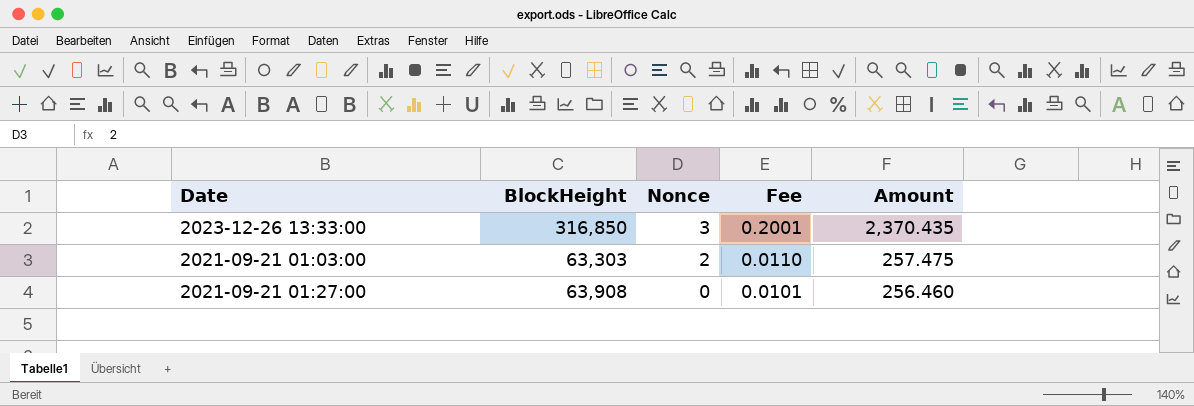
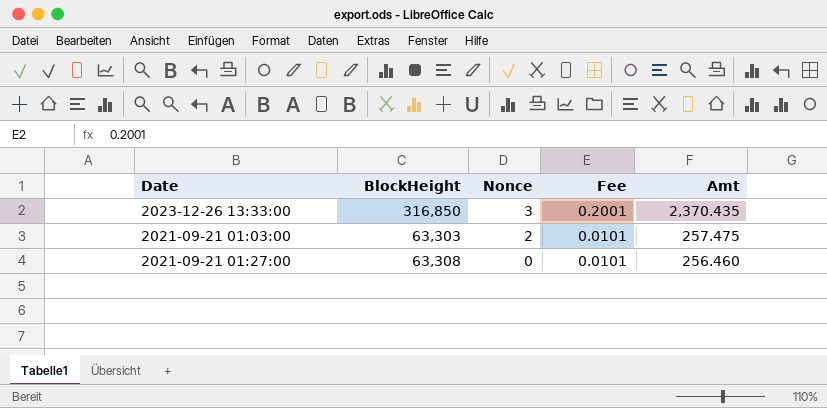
column name: Amount -> Amt
2021-09-21 01:03:00 | Fee: 0.0110 -> 0.0101
2021-09-21 01:27:00 | BlockHeight: 63,908 -> 63,308

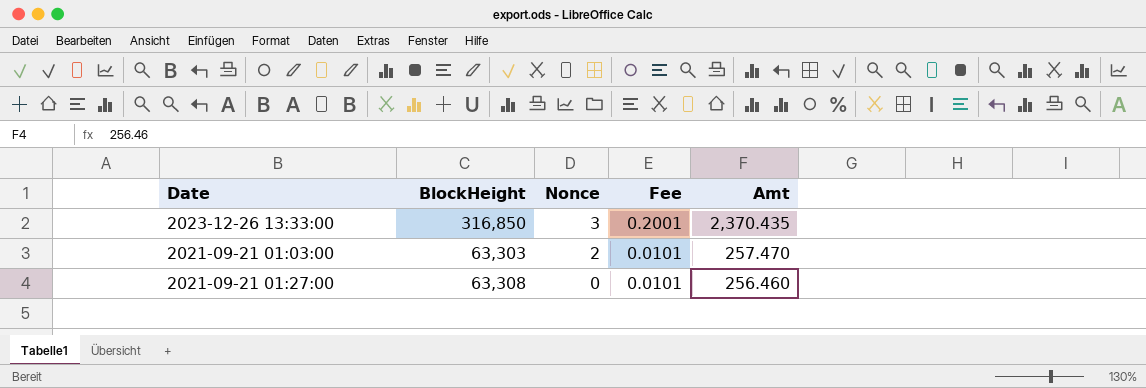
2021-09-21 01:03:00 | Amt: 257.475 -> 257.470

